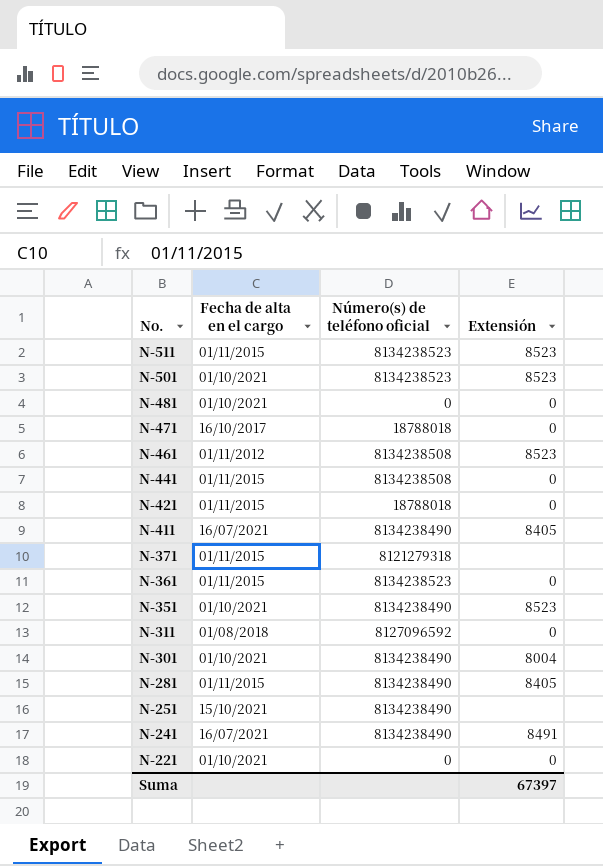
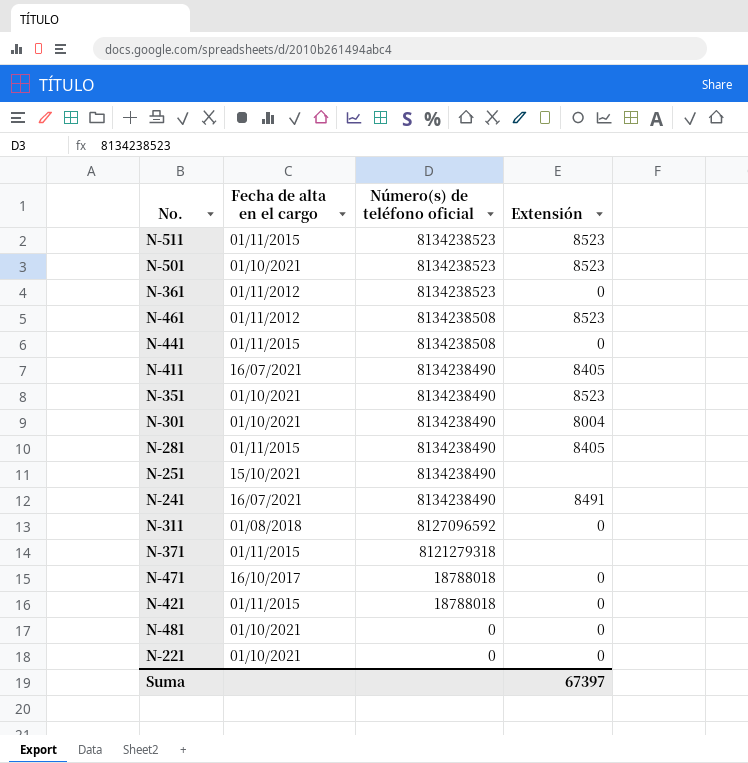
row order: No. descending -> Número(s) de teléfono oficial descending
N-361 | Fecha de alta en el cargo: 01/11/2015 -> 01/11/2012

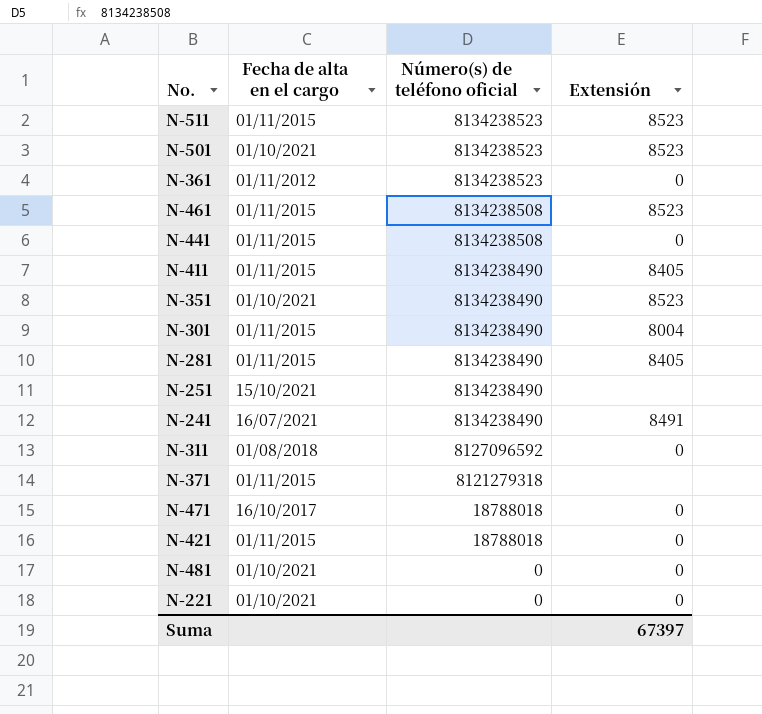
N-461 | Fecha de alta en el cargo: 01/11/2012 -> 01/11/2015
N-411 | Fecha de alta en el cargo: 16/07/2021 -> 01/11/2015
N-301 | Fecha de alta en el cargo: 01/10/2021 -> 01/11/2015

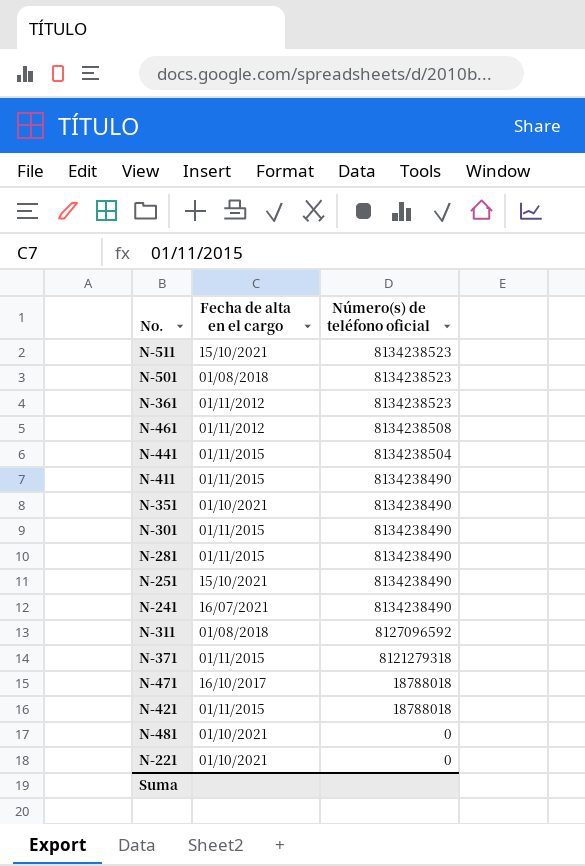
column Extensión | position: 4 -> none
N-511 | Fecha de alta en el cargo: 01/11/2015 -> 15/10/2021
N-501 | Fecha de alta en el cargo: 01/10/2021 -> 01/08/2018
N-461 | Fecha de alta en el cargo: 01/11/2015 -> 01/11/2012
N-441 | Número(s) de teléfono oficial: 8134238508 -> 8134238504

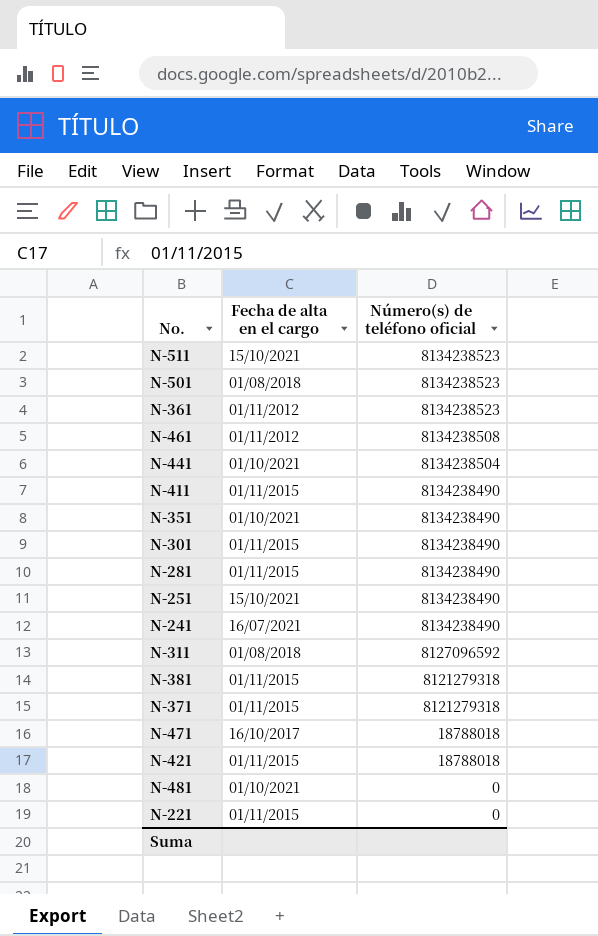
N-441 | Fecha de alta en el cargo: 01/11/2015 -> 01/10/2021
row N-381: none -> 01/11/2015 | 8121279318
N-221 | Fecha de alta en el cargo: 01/10/2021 -> 01/11/2015

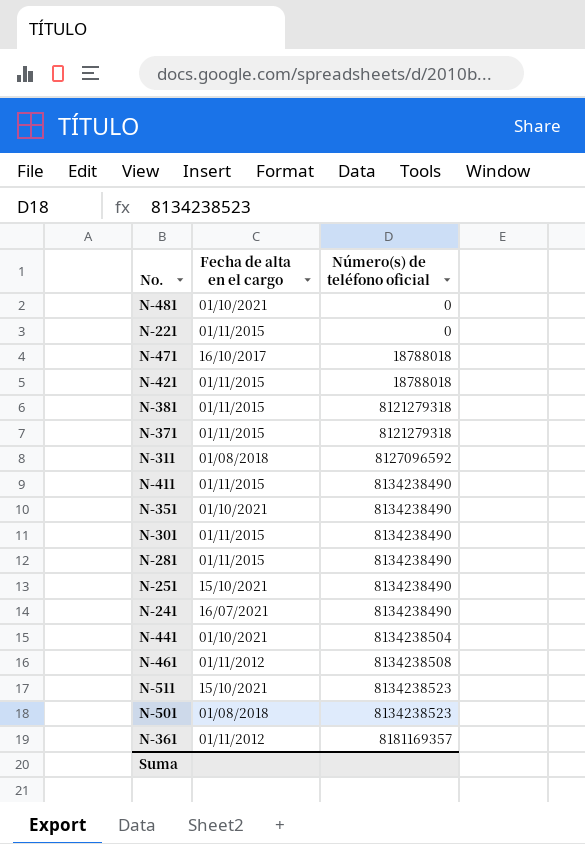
row order: Número(s) de teléfono oficial descending -> Número(s) de teléfono oficial ascending
N-361 | Número(s) de teléfono oficial: 8134238523 -> 8181169357

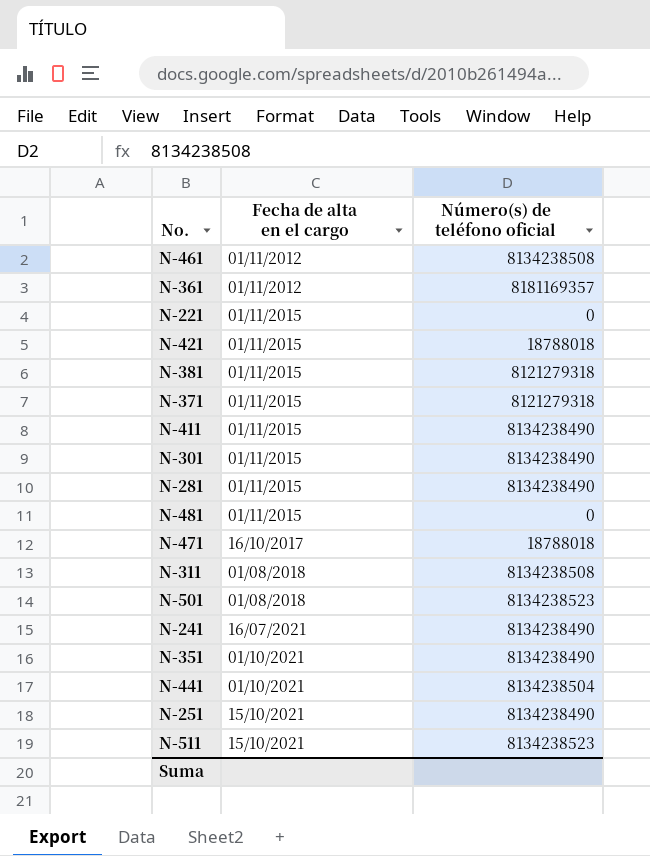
row order: Número(s) de teléfono oficial ascending -> Fecha de alta en el cargo ascending
N-481 | Fecha de alta en el cargo: 01/10/2021 -> 01/11/2015
N-311 | Número(s) de teléfono oficial: 8127096592 -> 8134238508

